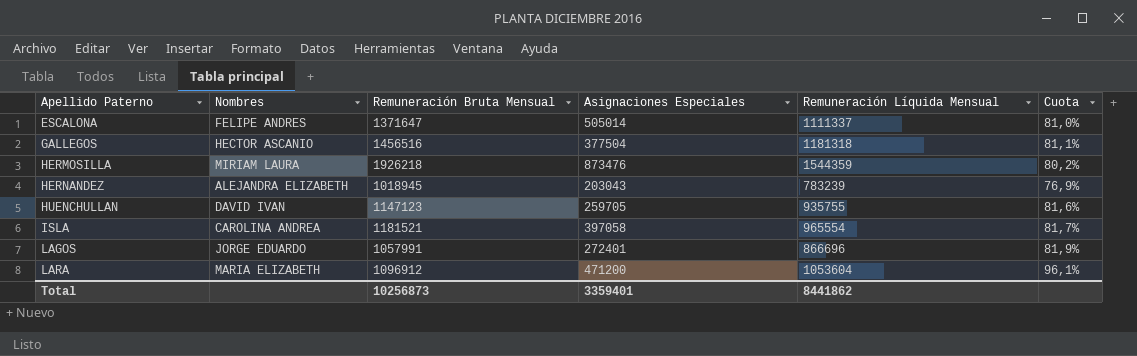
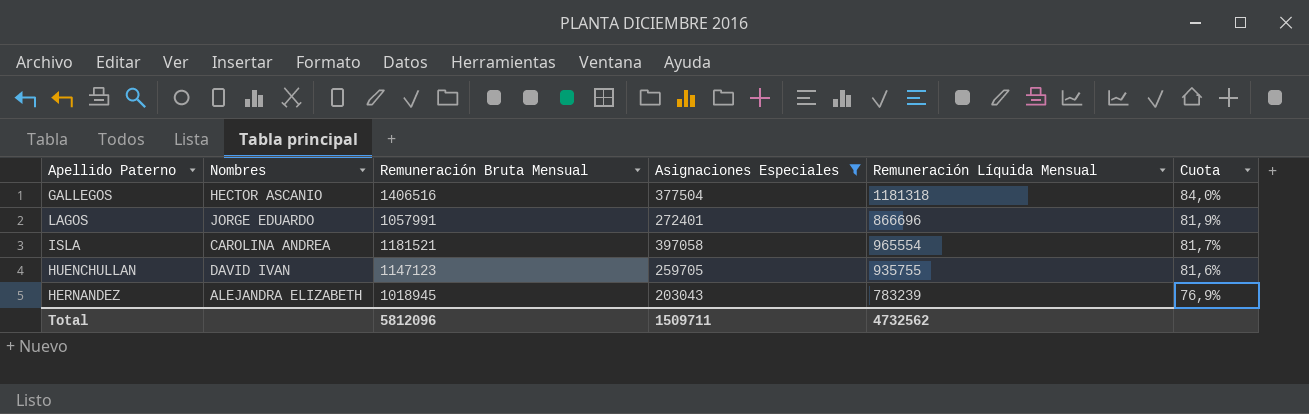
filter: none -> Asignaciones Especiales <= 397058
row order: Apellido Paterno ascending -> Cuota descending
GALLEGOS | Remuneración Bruta Mensual: 1456516 -> 1406516
GALLEGOS | Cuota: 81,1% -> 84,0%
Total | Remuneración Bruta Mensual: 10256873 -> 5812096
Total | Asignaciones Especiales: 3359401 -> 1509711
Total | Remuneración Líquida Mensual: 8441862 -> 4732562

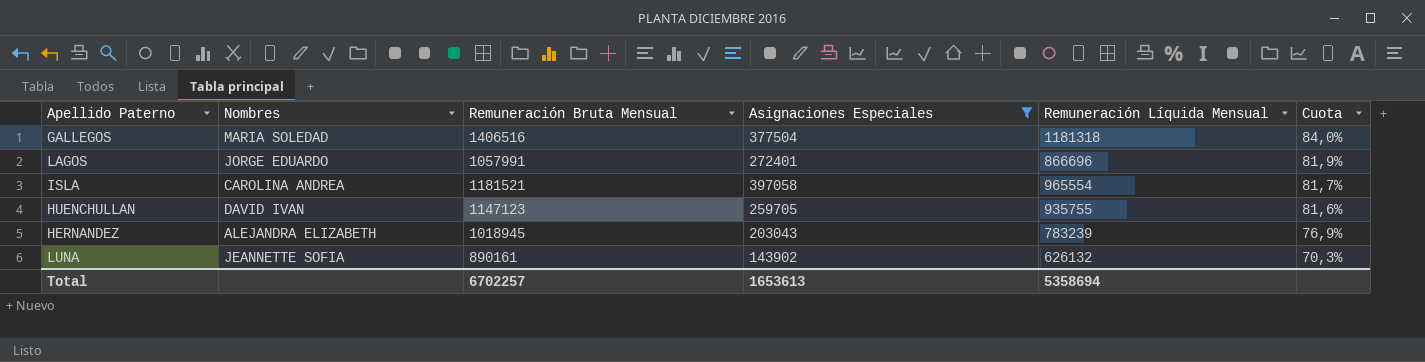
GALLEGOS | Nombres: HECTOR ASCANIO -> MARIA SOLEDAD
row LUNA: none -> JEANNETTE SOFIA | 890161 | 143902 | 626132 | 70,3%
Total | Remuneración Bruta Mensual: 5812096 -> 6702257
Total | Asignaciones Especiales: 1509711 -> 1653613
Total | Remuneración Líquida Mensual: 4732562 -> 5358694

